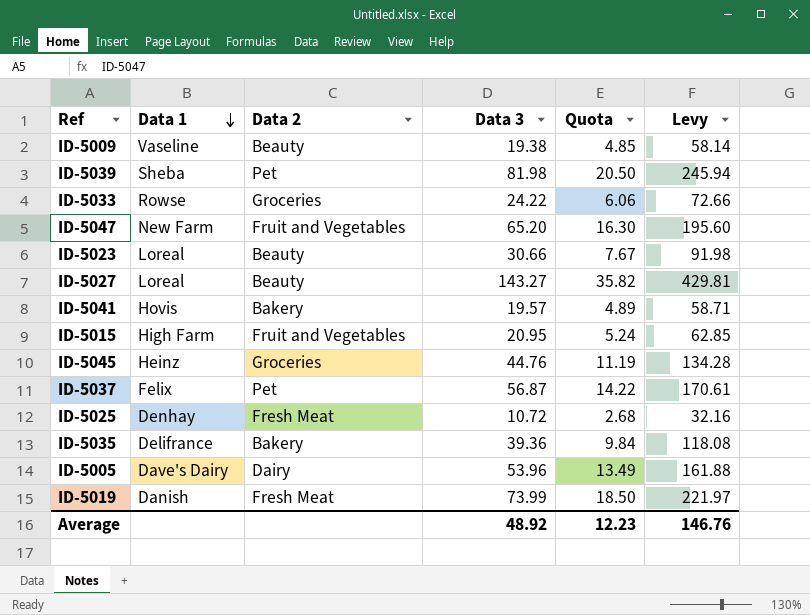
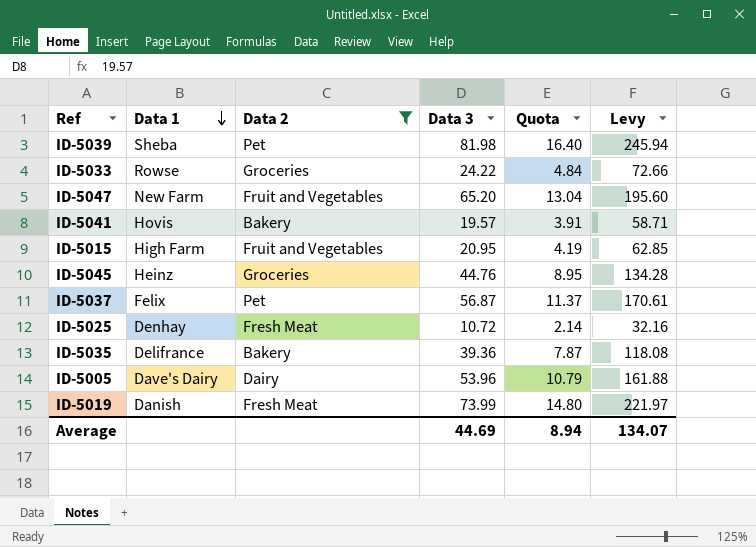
filter: none -> Data 2 != Beauty
column Quota | formula: [Data 3] * 0.25 -> [Data 3] * 0.2
Average | Data 3: 48.92 -> 44.69
Average | Quota: 12.23 -> 8.94
Average | Levy: 146.76 -> 134.07

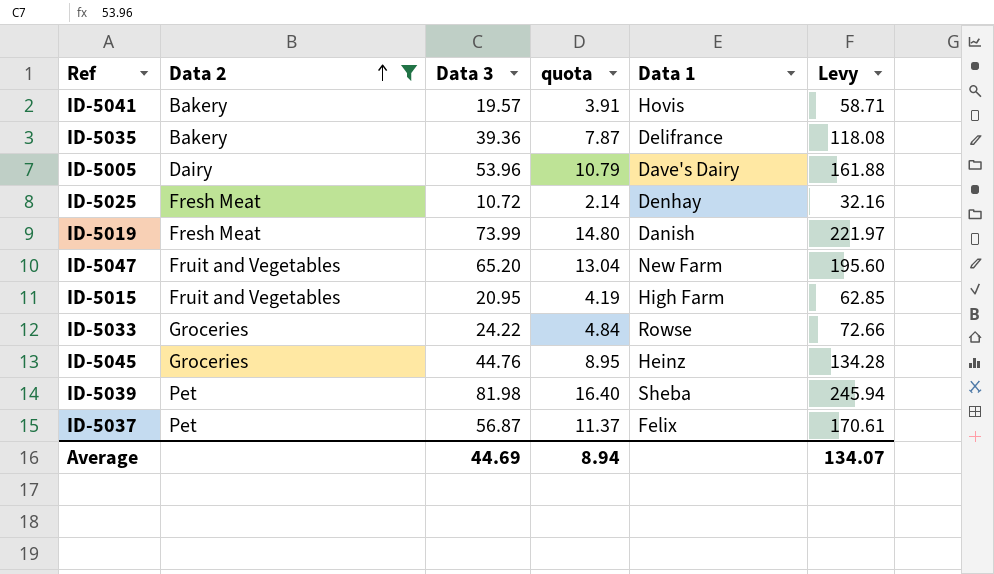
row order: Data 1 descending -> Data 2 ascending
column name: Quota -> quota
column Data 1 | position: 2 -> 5

